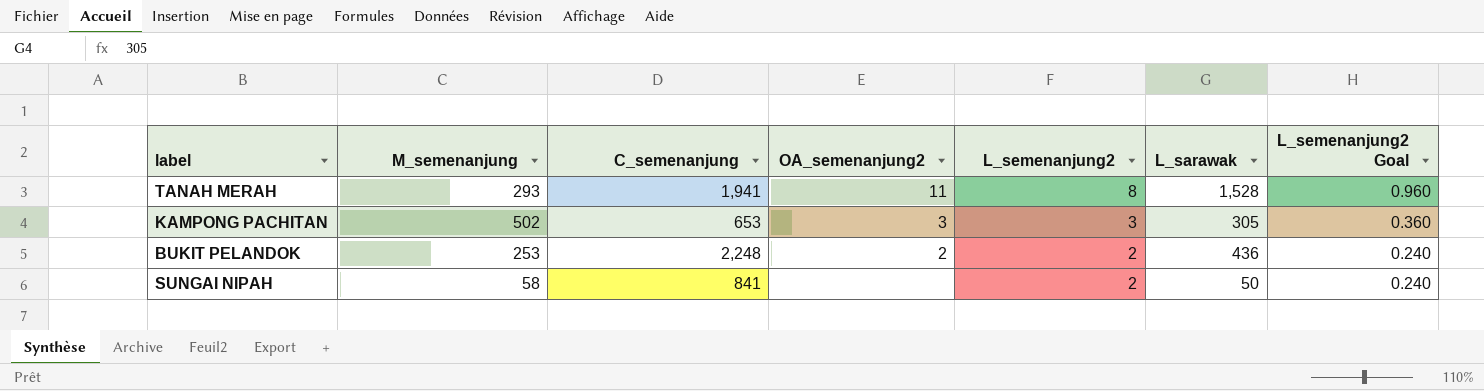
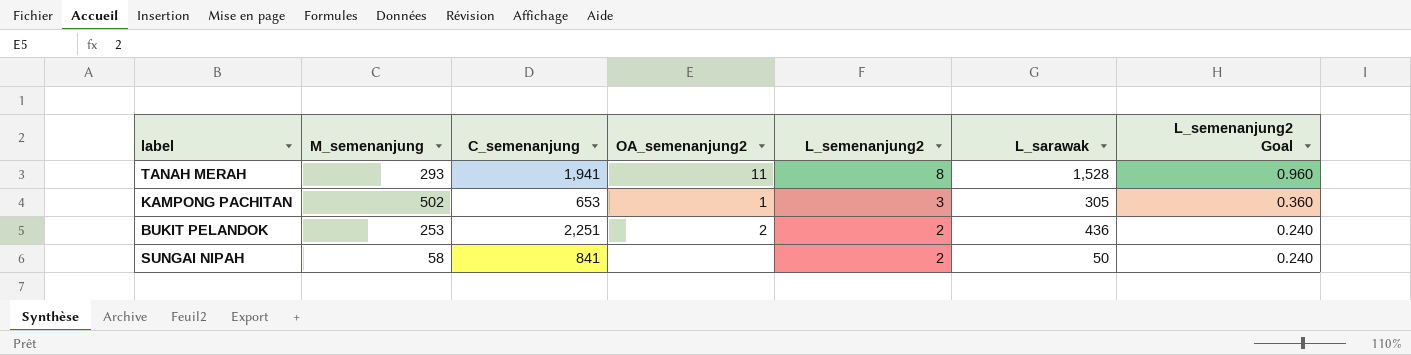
KAMPONG PACHITAN | OA_semenanjung2: 3 -> 1
BUKIT PELANDOK | C_semenanjung: 2,248 -> 2,251

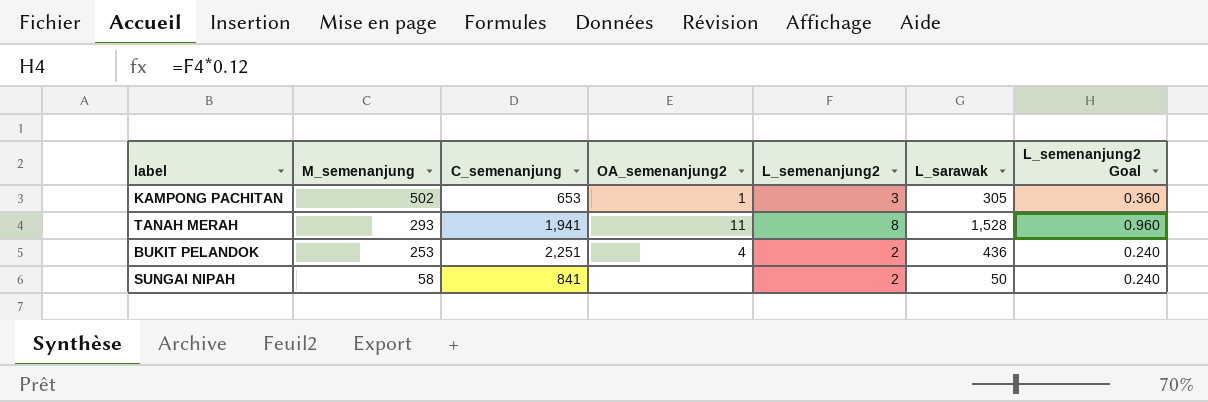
row order: L_semenanjung2 descending -> M_semenanjung descending
BUKIT PELANDOK | OA_semenanjung2: 2 -> 4

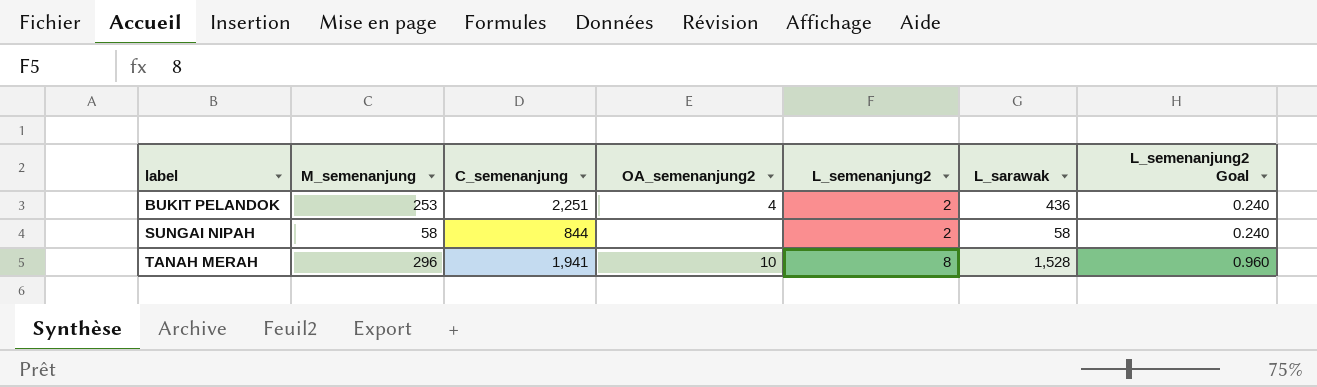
row order: M_semenanjung descending -> label ascending
row KAMPONG PACHITAN: 502 | 653 | 1 | 3 | 305 | 0.360 -> none
SUNGAI NIPAH | C_semenanjung: 841 -> 844
SUNGAI NIPAH | L_sarawak: 50 -> 58
TANAH MERAH | M_semenanjung: 293 -> 296
TANAH MERAH | OA_semenanjung2: 11 -> 10

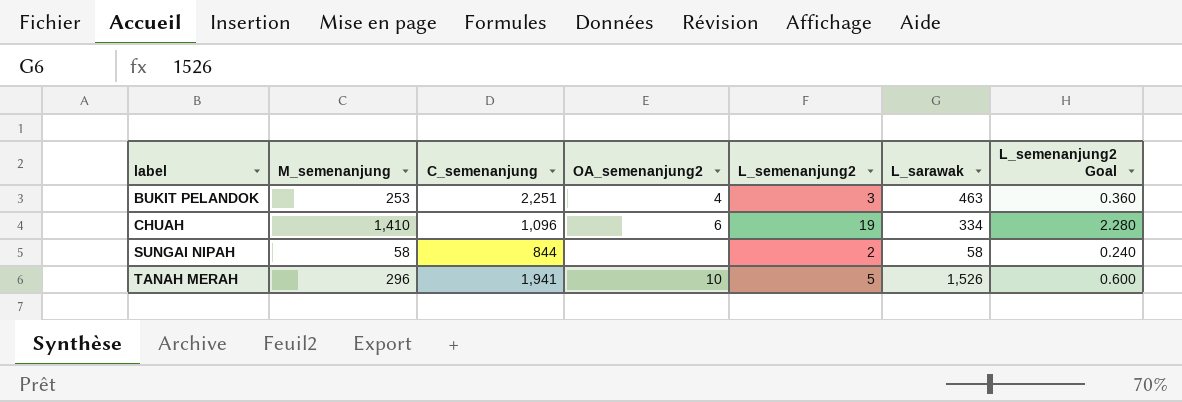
BUKIT PELANDOK | L_semenanjung2: 2 -> 3
BUKIT PELANDOK | L_sarawak: 436 -> 463
BUKIT PELANDOK | L_semenanjung2 Goal: 0.240 -> 0.360
row CHUAH: none -> 1,410 | 1,096 | 6 | 19 | 334 | 2.280
TANAH MERAH | L_semenanjung2: 8 -> 5
TANAH MERAH | L_sarawak: 1,528 -> 1,526
TANAH MERAH | L_semenanjung2 Goal: 0.960 -> 0.600

